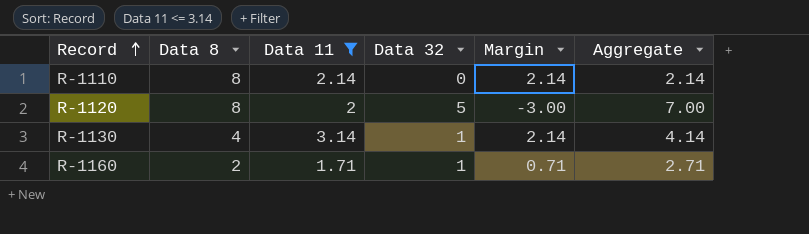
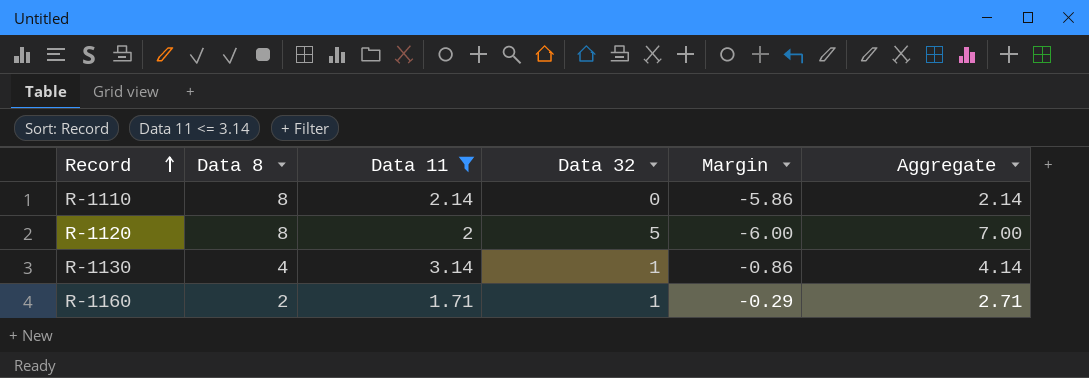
column Margin | formula: [Data 11] - [Data 32] -> [Data 11] - [Data 8]

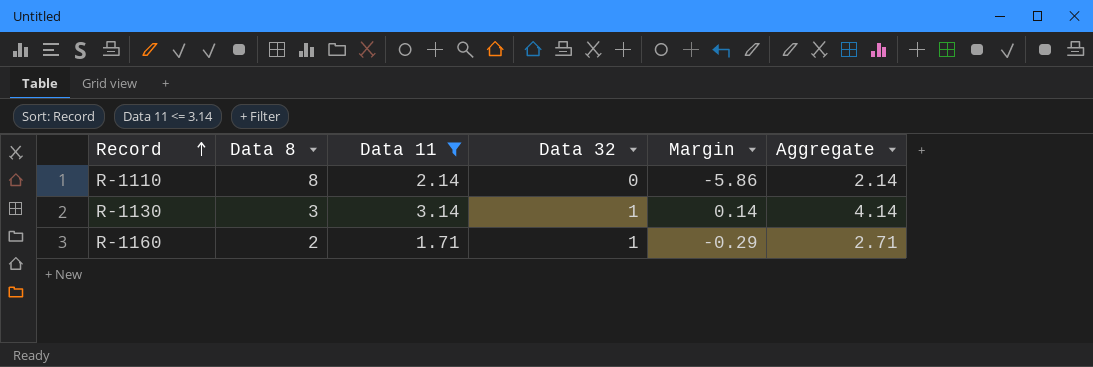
row R-1120: 8 | 2 | 5 | -6.00 | 7.00 -> none
R-1130 | Data 8: 4 -> 3
R-1130 | Margin: -0.86 -> 0.14

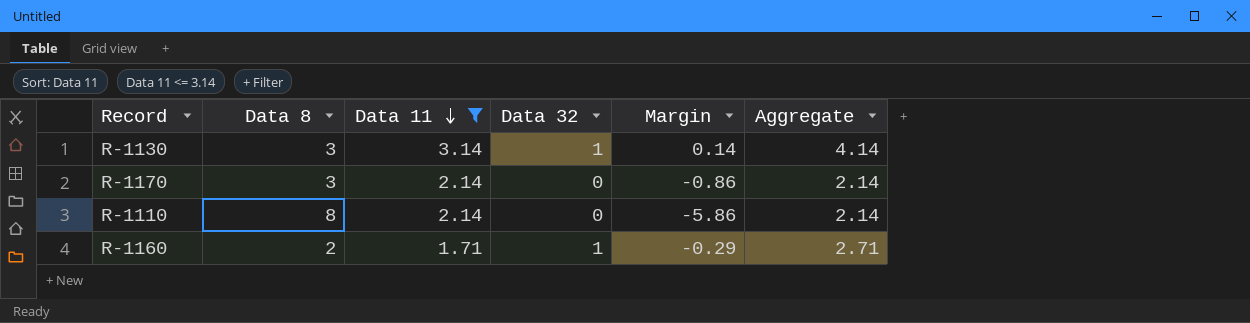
row order: Record ascending -> Data 11 descending
row R-1170: none -> 3 | 2.14 | 0 | -0.86 | 2.14

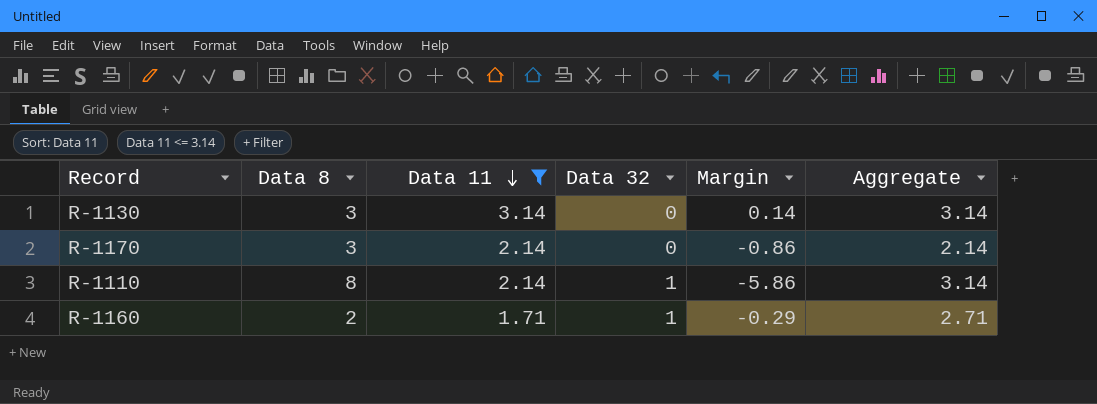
R-1130 | Data 32: 1 -> 0
R-1130 | Aggregate: 4.14 -> 3.14
R-1110 | Data 32: 0 -> 1
R-1110 | Aggregate: 2.14 -> 3.14

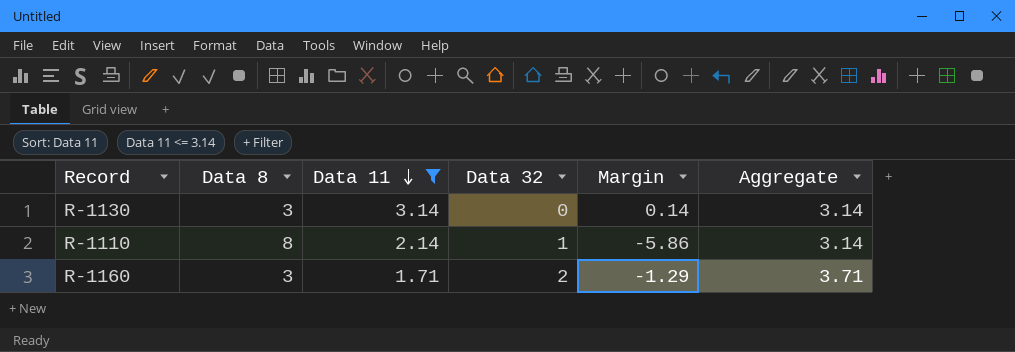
row R-1170: 3 | 2.14 | 0 | -0.86 | 2.14 -> none
R-1160 | Data 8: 2 -> 3
R-1160 | Data 32: 1 -> 2
R-1160 | Margin: -0.29 -> -1.29
R-1160 | Aggregate: 2.71 -> 3.71

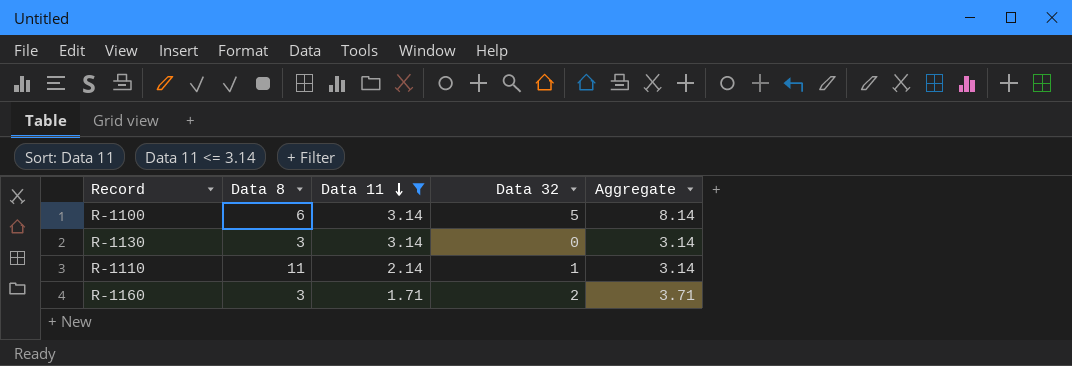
column Margin | formula: [Data 11] - [Data 8] -> none
row R-1100: none -> 6 | 3.14 | 5 | 8.14
R-1110 | Data 8: 8 -> 11

